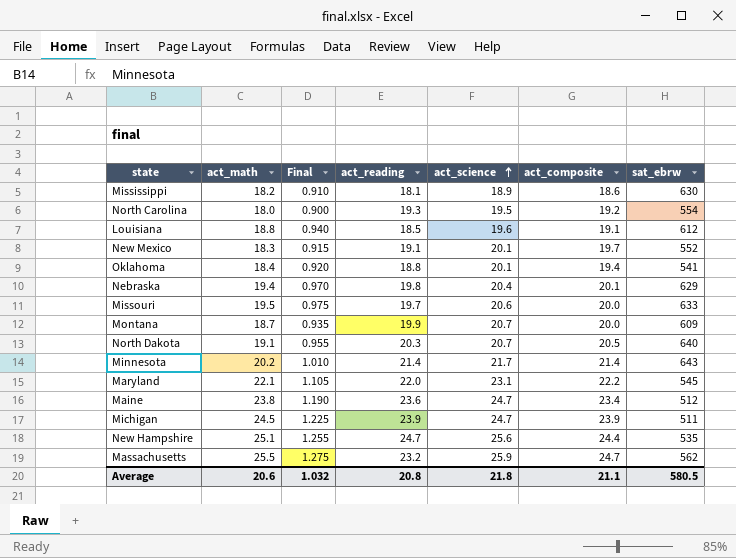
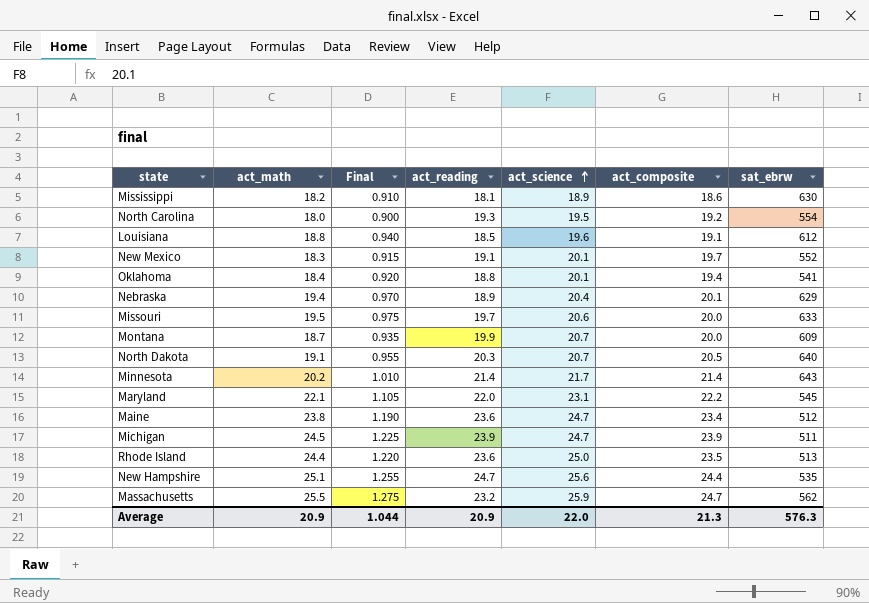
Nebraska | act_reading: 19.8 -> 18.9
row Rhode Island: none -> 24.4 | 1.220 | 23.6 | 25.0 | 23.5 | 513
Average | act_math: 20.6 -> 20.9
Average | Final: 1.032 -> 1.044
Average | act_reading: 20.8 -> 20.9
Average | act_science: 21.8 -> 22.0
Average | act_composite: 21.1 -> 21.3
Average | sat_ebrw: 580.5 -> 576.3

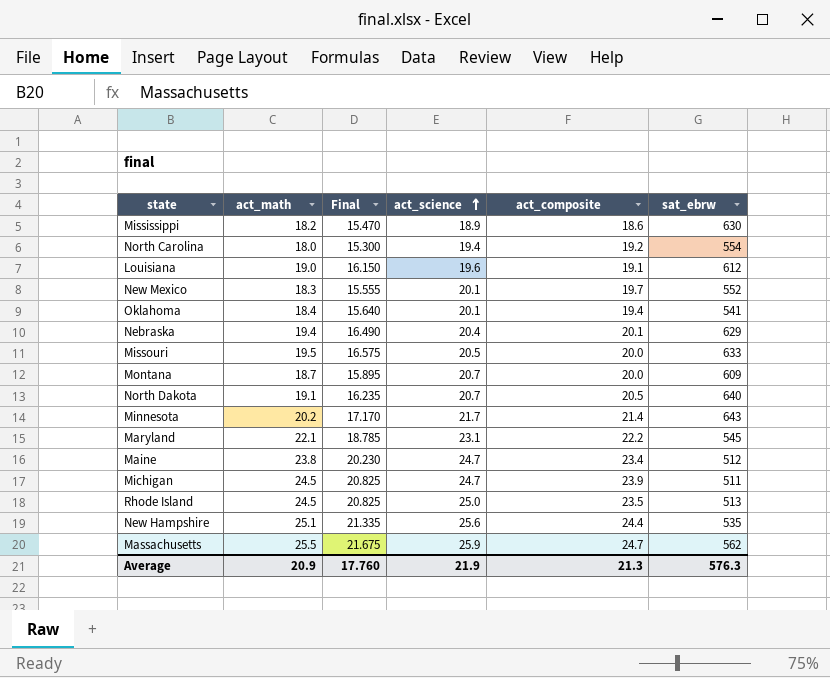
column act_reading | position: 4 -> none
column Final | formula: [act_math] * 0.05 -> [act_math] * 0.85
North Carolina | act_science: 19.5 -> 19.4
Louisiana | act_math: 18.8 -> 19.0
Missouri | act_science: 20.6 -> 20.5
Rhode Island | act_math: 24.4 -> 24.5
Average | Final: 1.044 -> 17.760
Average | act_science: 22.0 -> 21.9

